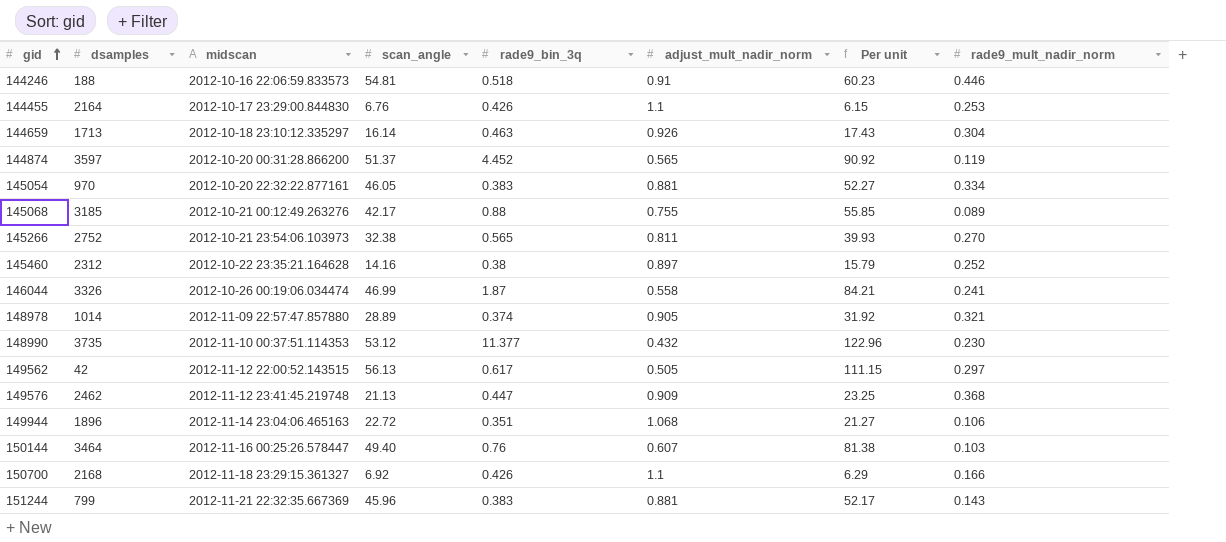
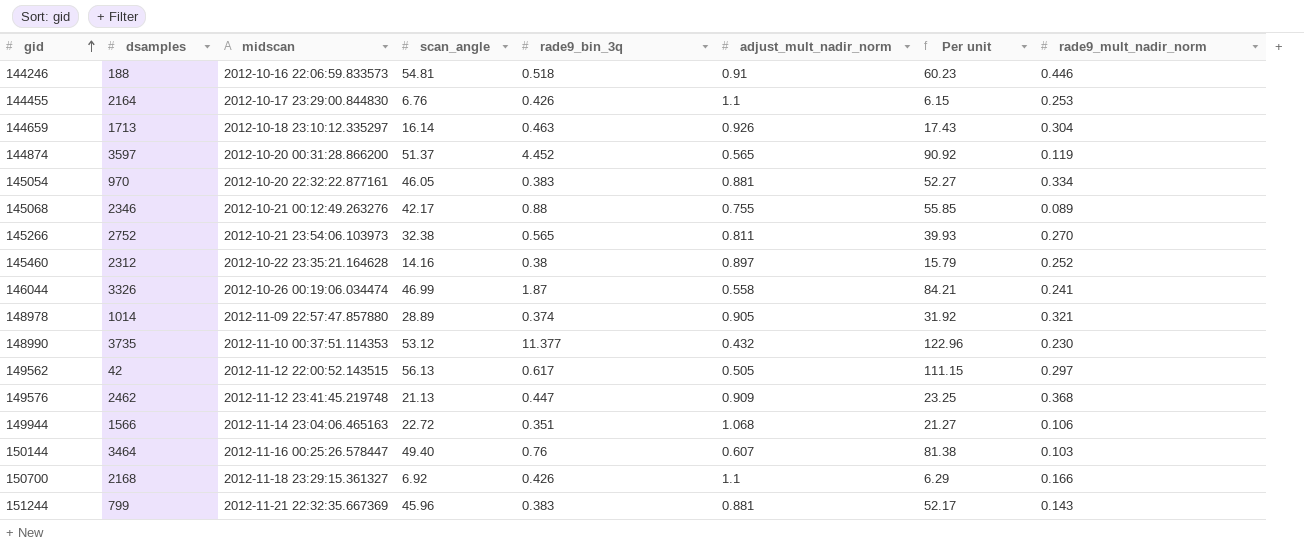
145068 | dsamples: 3185 -> 2346
149944 | dsamples: 1896 -> 1566

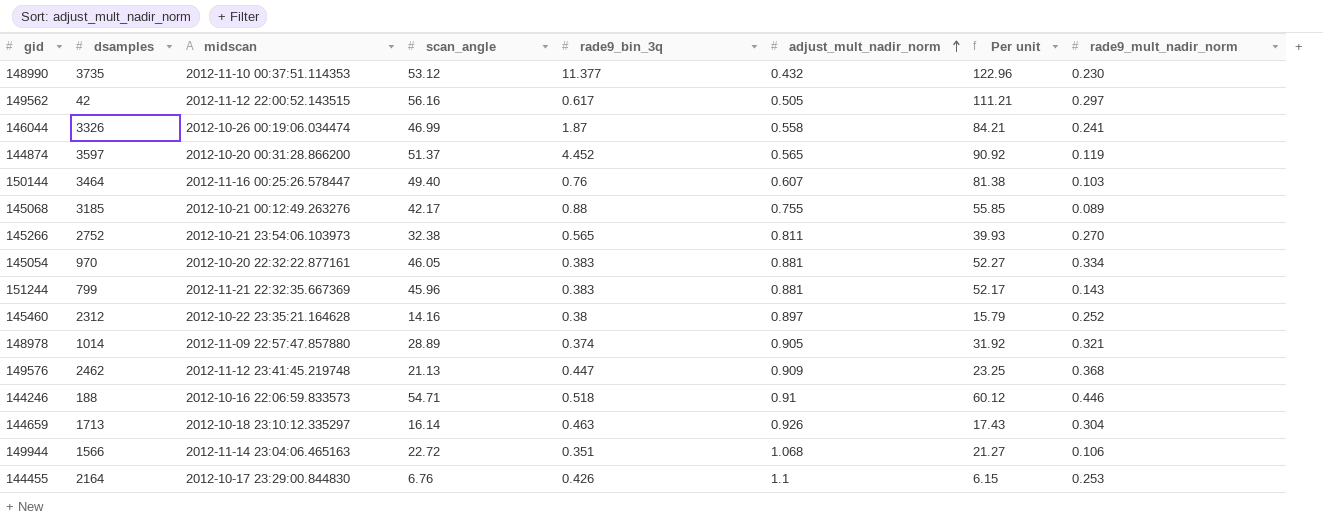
row order: gid ascending -> adjust_mult_nadir_norm ascending
row 150700: 2168 | 2012-11-18 23:29:15.361327 | 6.92 | 0.426 | 1.1 | 6.29 | 0.166 -> none
149562 | scan_angle: 56.13 -> 56.16
149562 | Per unit: 111.15 -> 111.21
145068 | dsamples: 2346 -> 3185
144246 | scan_angle: 54.81 -> 54.71
144246 | Per unit: 60.23 -> 60.12

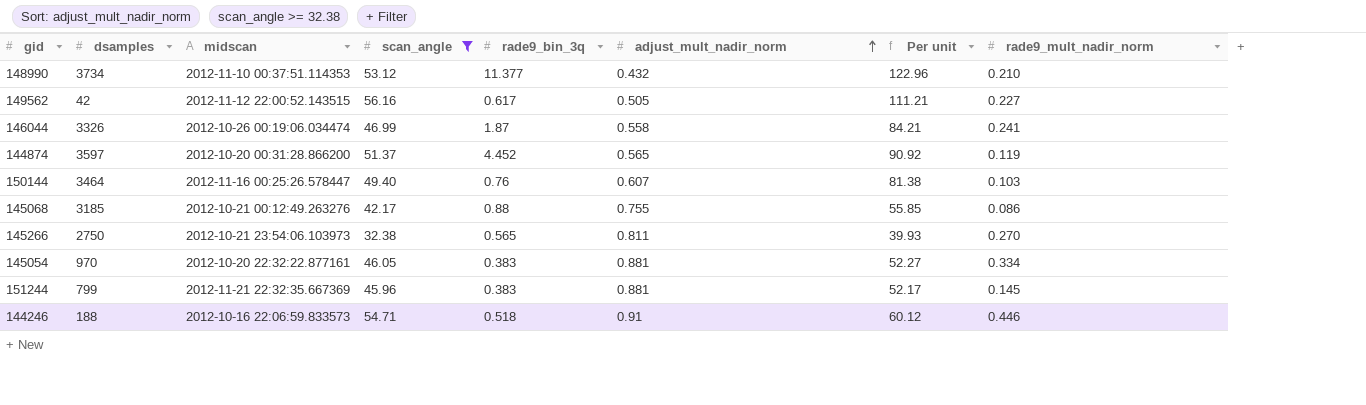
filter: none -> scan_angle >= 32.38
148990 | dsamples: 3735 -> 3734
148990 | rade9_mult_nadir_norm: 0.230 -> 0.210
149562 | rade9_mult_nadir_norm: 0.297 -> 0.227
145068 | rade9_mult_nadir_norm: 0.089 -> 0.086
145266 | dsamples: 2752 -> 2750
151244 | rade9_mult_nadir_norm: 0.143 -> 0.145

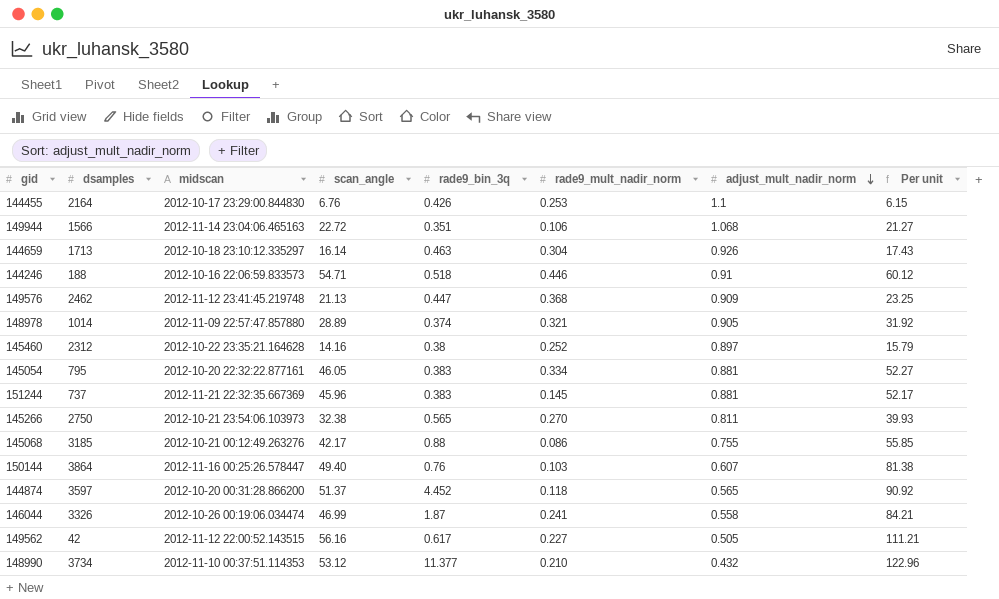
filter: scan_angle >= 32.38 -> none
row order: adjust_mult_nadir_norm ascending -> adjust_mult_nadir_norm descending
column rade9_mult_nadir_norm | position: 8 -> 6
145054 | dsamples: 970 -> 795
151244 | dsamples: 799 -> 737
150144 | dsamples: 3464 -> 3864
144874 | rade9_mult_nadir_norm: 0.119 -> 0.118

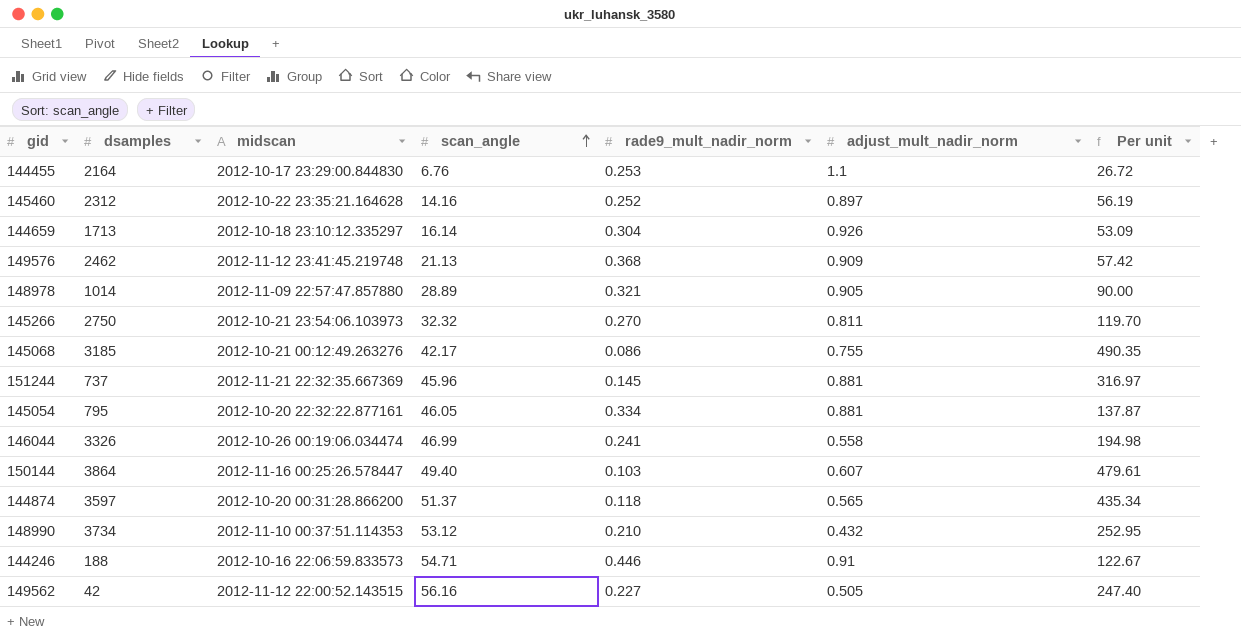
row order: adjust_mult_nadir_norm descending -> scan_angle ascending
column rade9_bin_3q | position: 5 -> none
column Per unit | formula: [scan_angle] / [adjust_mult_nadir_norm] -> [scan_angle] / [rade9_mult_nadir_norm]
row 149944: 1566 | 2012-11-14 23:04:06.465163 | 22.72 | 0.351 | 0.106 | 1.068 | 21.27 -> none
145266 | scan_angle: 32.38 -> 32.32

